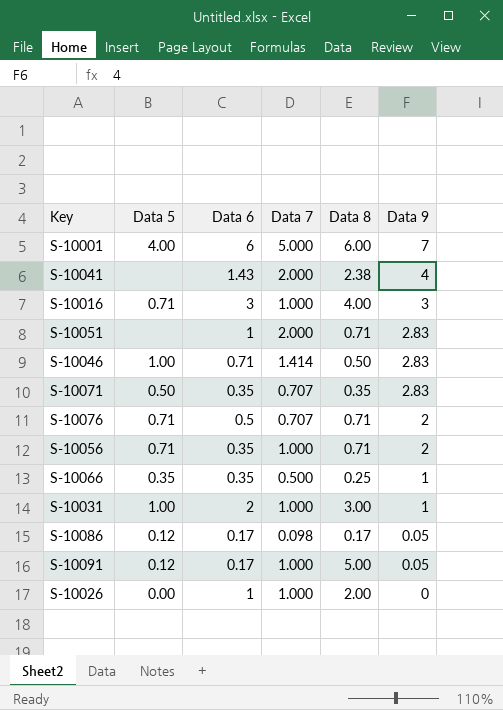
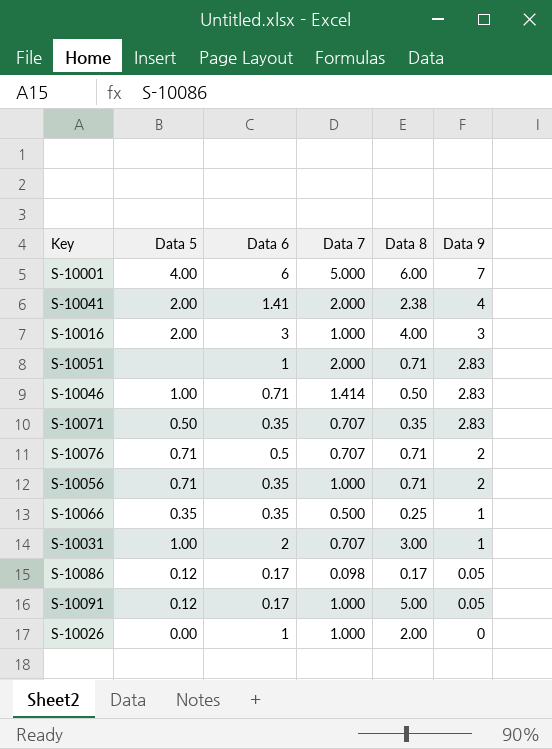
S-10041 | Data 5: none -> 2.00
S-10041 | Data 6: 1.43 -> 1.41
S-10016 | Data 5: 0.71 -> 2.00
S-10031 | Data 7: 1.000 -> 0.707

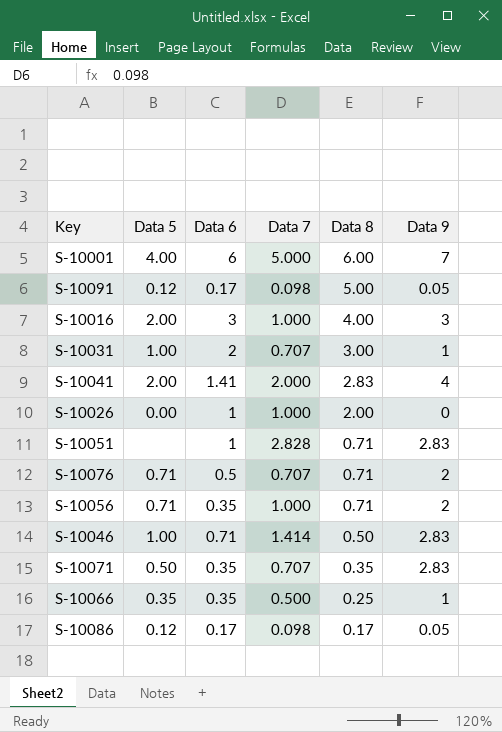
row order: Data 9 descending -> Data 8 descending
S-10091 | Data 7: 1.000 -> 0.098
S-10041 | Data 8: 2.38 -> 2.83
S-10051 | Data 7: 2.000 -> 2.828

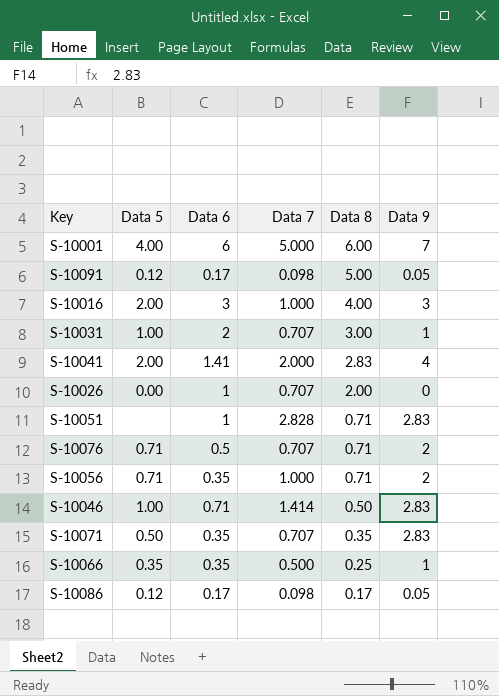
S-10026 | Data 7: 1.000 -> 0.707

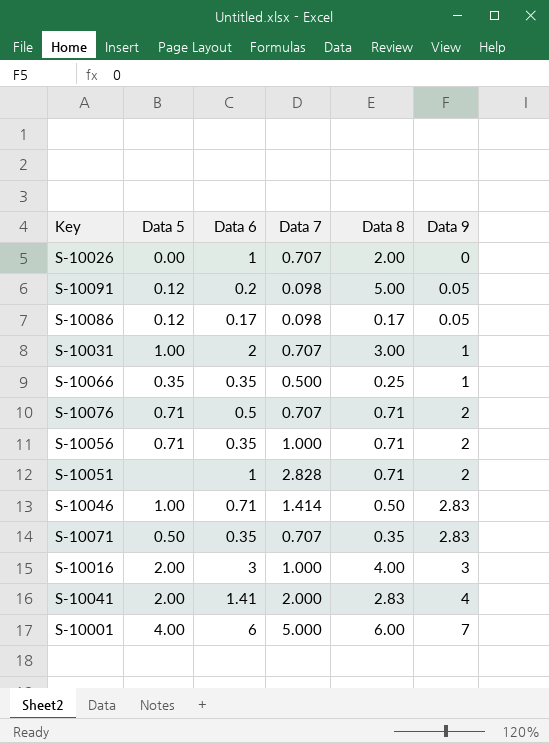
row order: Data 8 descending -> Data 9 ascending
S-10091 | Data 6: 0.17 -> 0.2
S-10051 | Data 9: 2.83 -> 2

